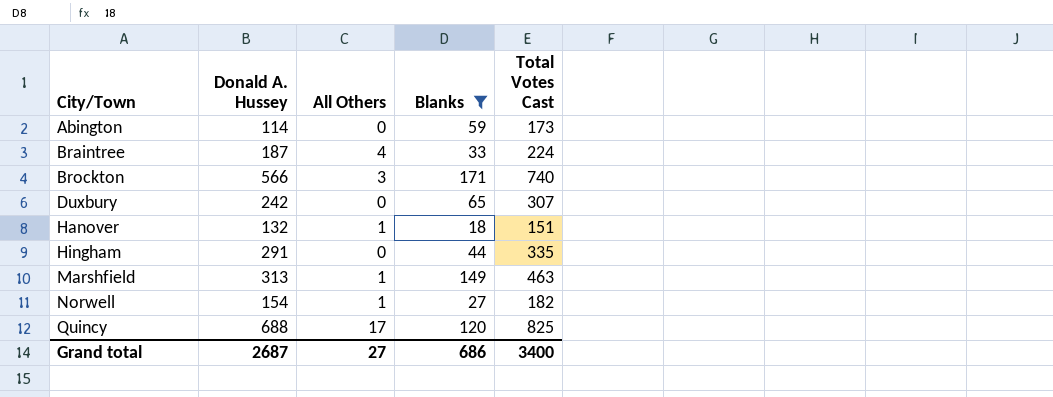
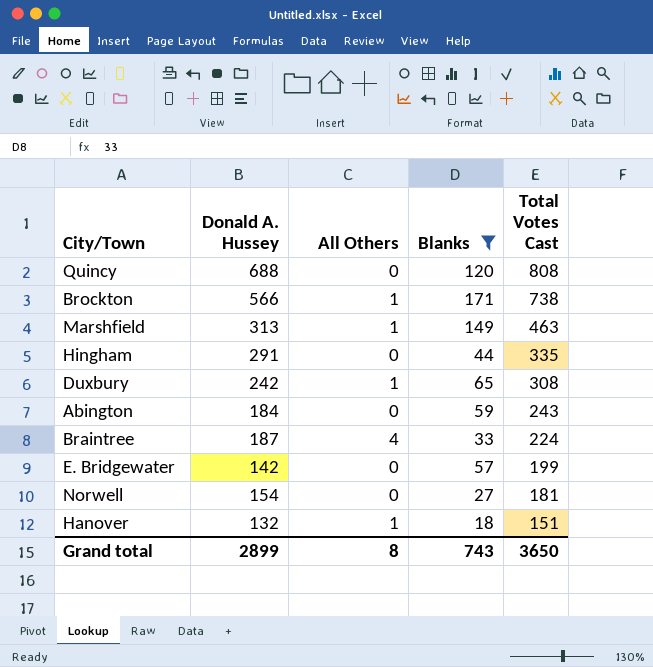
row order: City/Town ascending -> Total Votes Cast descending
Quincy | All Others: 17 -> 0
Quincy | Total Votes Cast: 825 -> 808
Brockton | All Others: 3 -> 1
Brockton | Total Votes Cast: 740 -> 738
Duxbury | All Others: 0 -> 1
Duxbury | Total Votes Cast: 307 -> 308
Abington | Donald A. Hussey: 114 -> 184
Abington | Total Votes Cast: 173 -> 243
row E. Bridgewater: none -> 142 | 0 | 57 | 199
Norwell | All Others: 1 -> 0
Norwell | Total Votes Cast: 182 -> 181
Grand total | Donald A. Hussey: 2687 -> 2899
Grand total | All Others: 27 -> 8
Grand total | Blanks: 686 -> 743
Grand total | Total Votes Cast: 3400 -> 3650

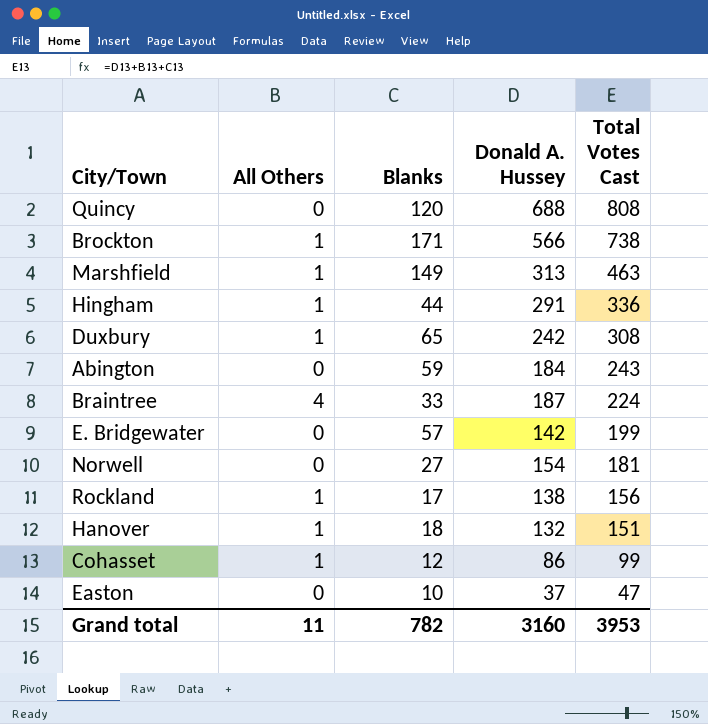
filter: Blanks >= 18 -> none
column Donald A. Hussey | position: 2 -> 4
Hingham | All Others: 0 -> 1
Hingham | Total Votes Cast: 335 -> 336
Grand total | All Others: 8 -> 11
Grand total | Blanks: 743 -> 782
Grand total | Donald A. Hussey: 2899 -> 3160
Grand total | Total Votes Cast: 3650 -> 3953

